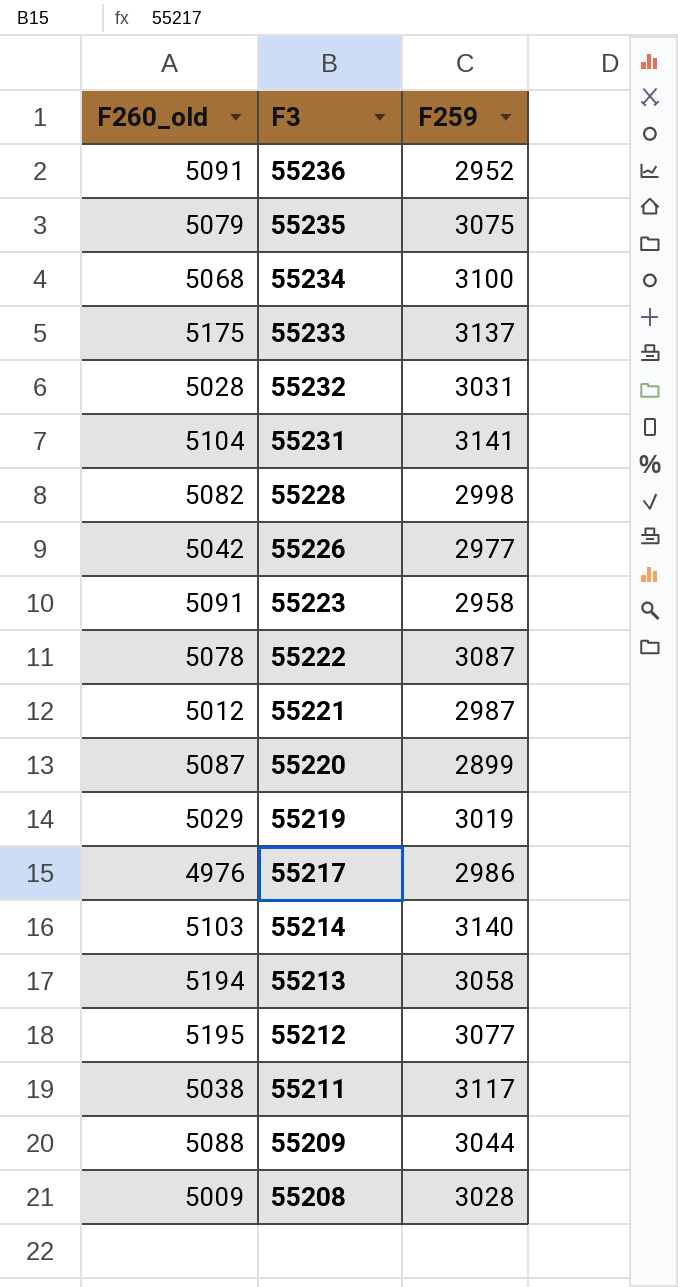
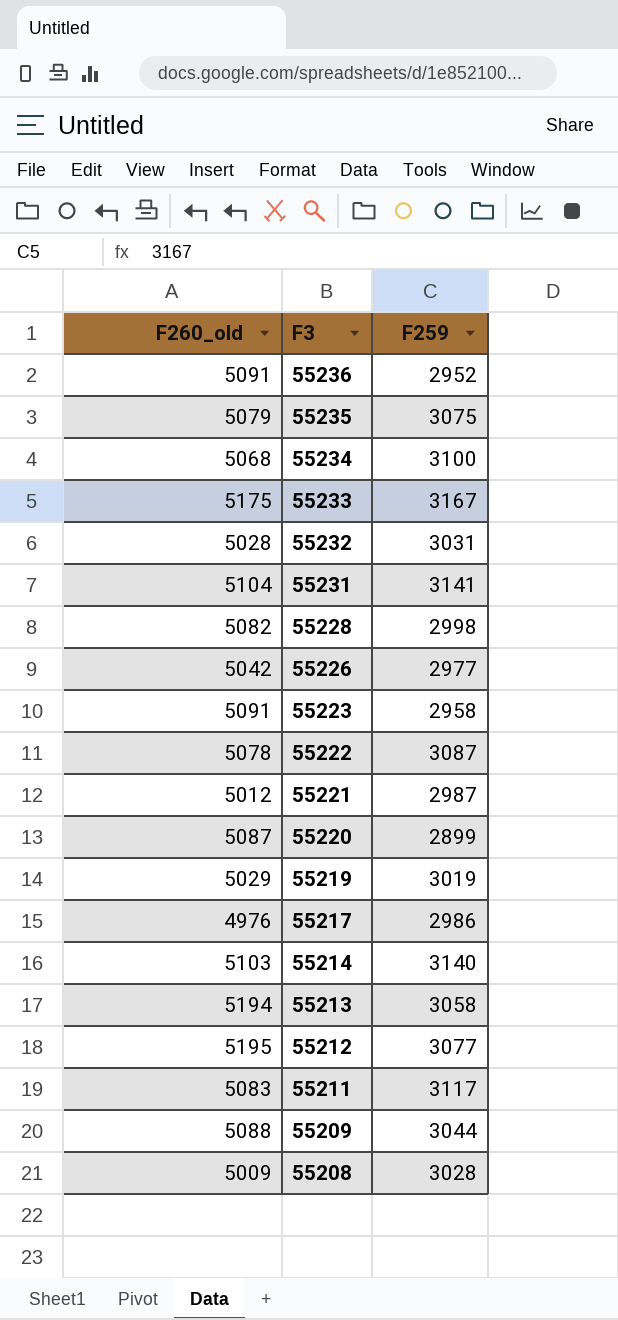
55233 | F259: 3137 -> 3167
55211 | F260_old: 5038 -> 5083

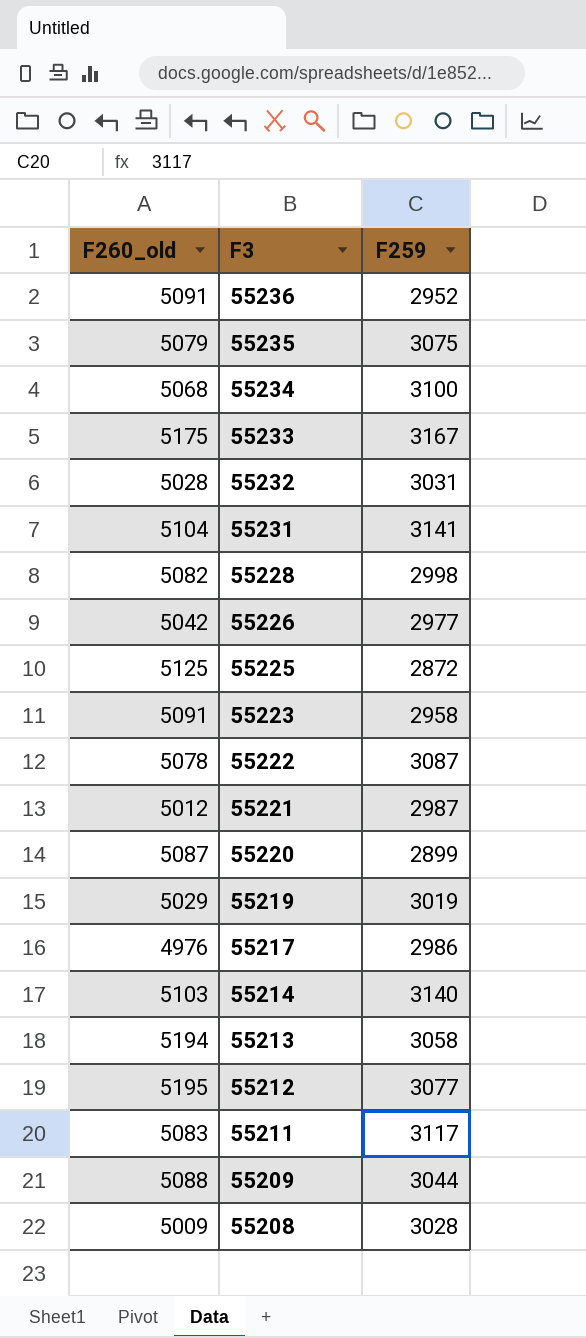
row 55225: none -> 5125 | 2872

